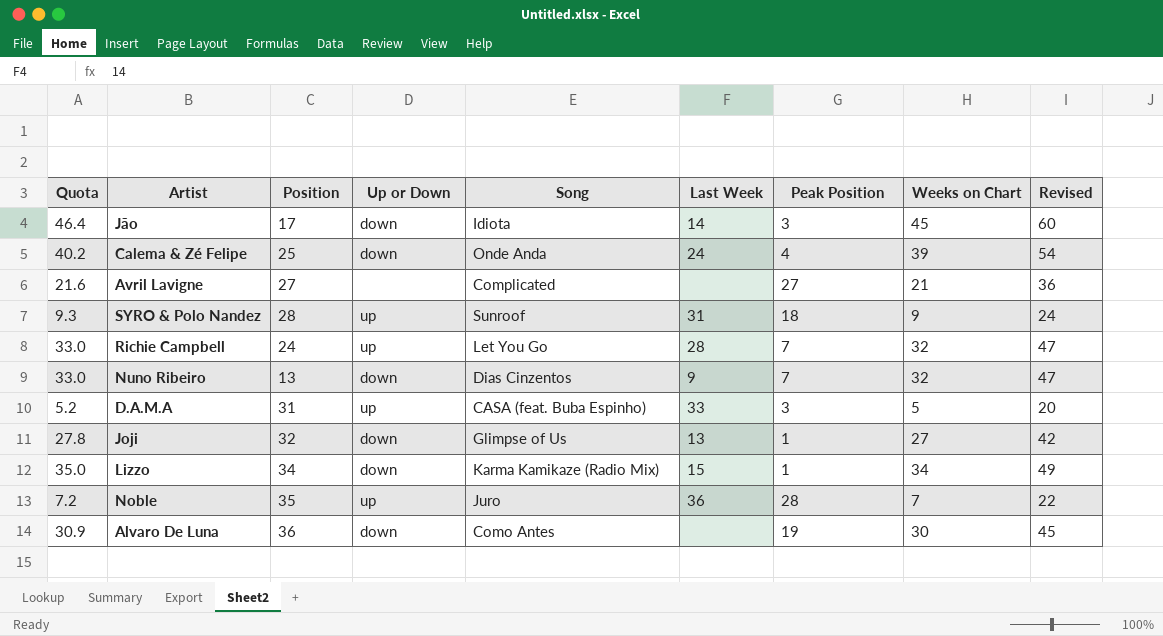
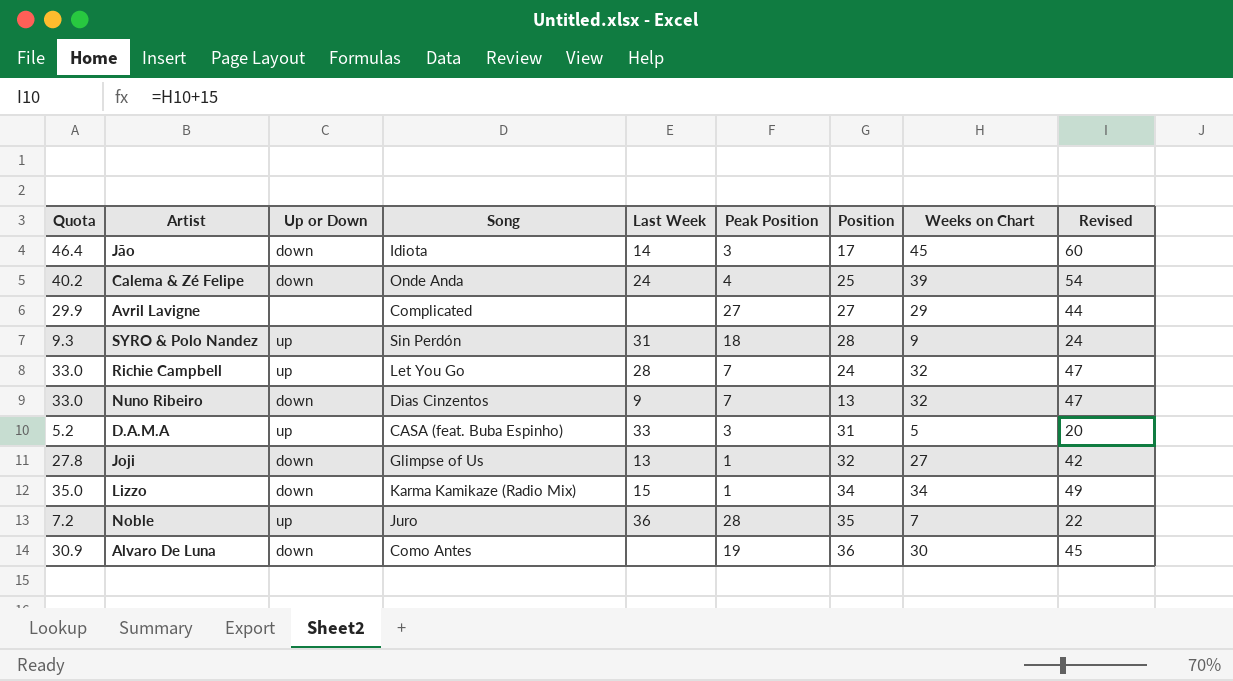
column Position | position: 3 -> 7
Avril Lavigne | Quota: 21.6 -> 29.9
Avril Lavigne | Weeks on Chart: 21 -> 29
Avril Lavigne | Revised: 36 -> 44
SYRO & Polo Nandez | Song: Sunroof -> Sin Perdón

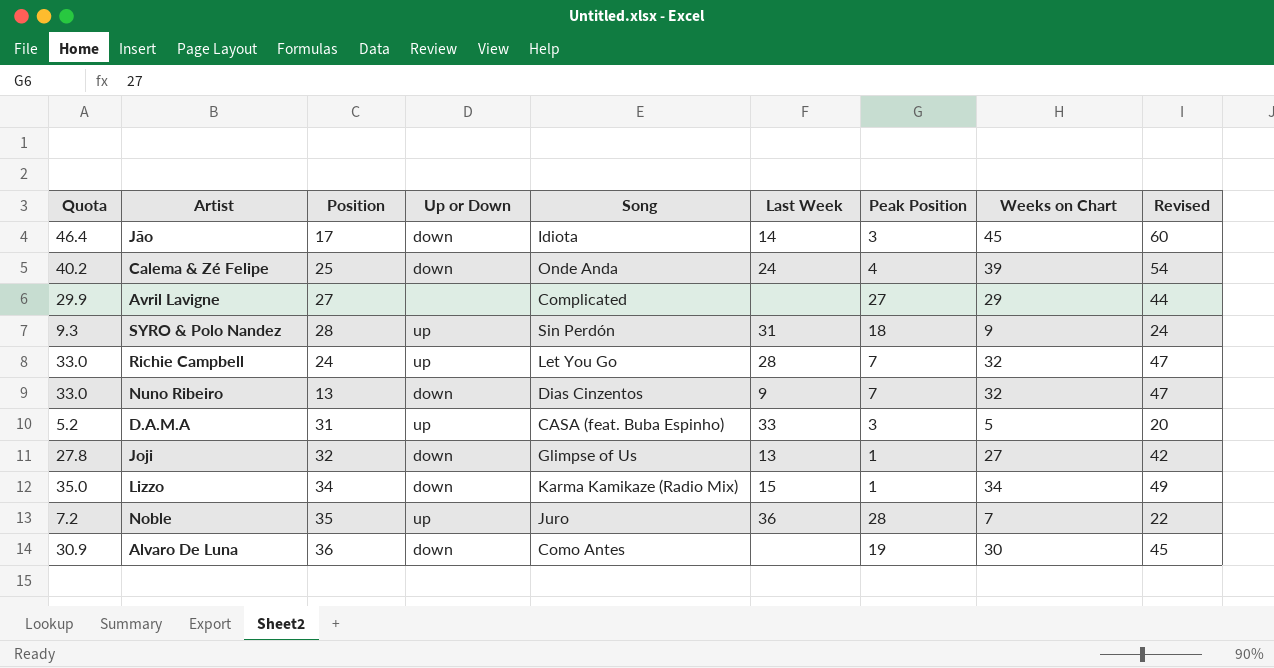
column Position | position: 7 -> 3

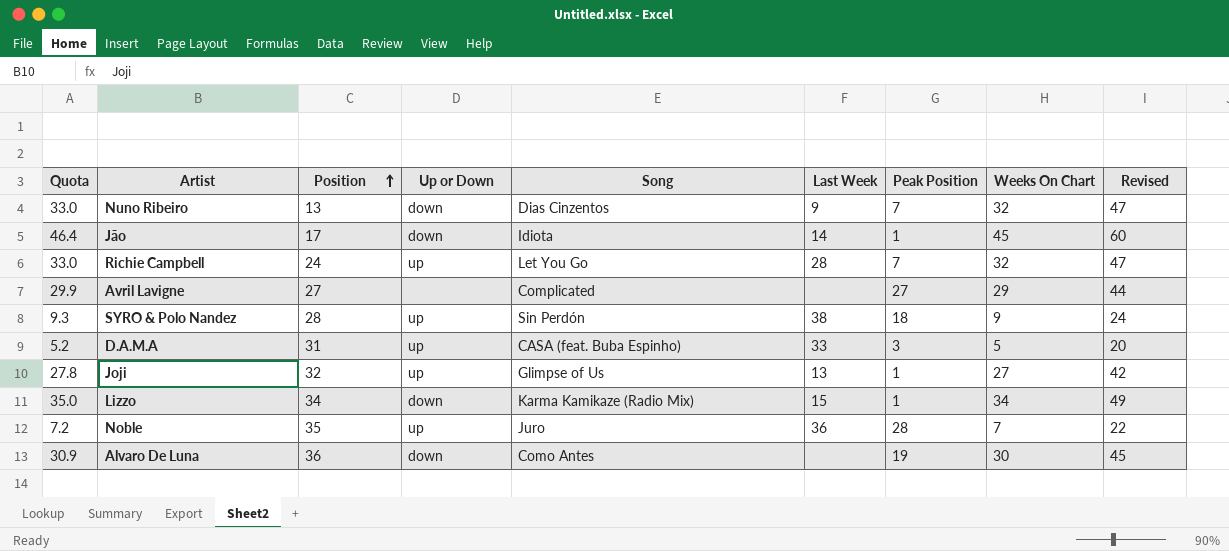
row order: none -> Position ascending
column name: Weeks on Chart -> Weeks On Chart
row Calema & Zé Felipe: 40.2 | 25 | down | Onde Anda | 24 | 4 | 39 | 54 -> none
Jão | Peak Position: 3 -> 1
SYRO & Polo Nandez | Last Week: 31 -> 38
Joji | Up or Down: down -> up

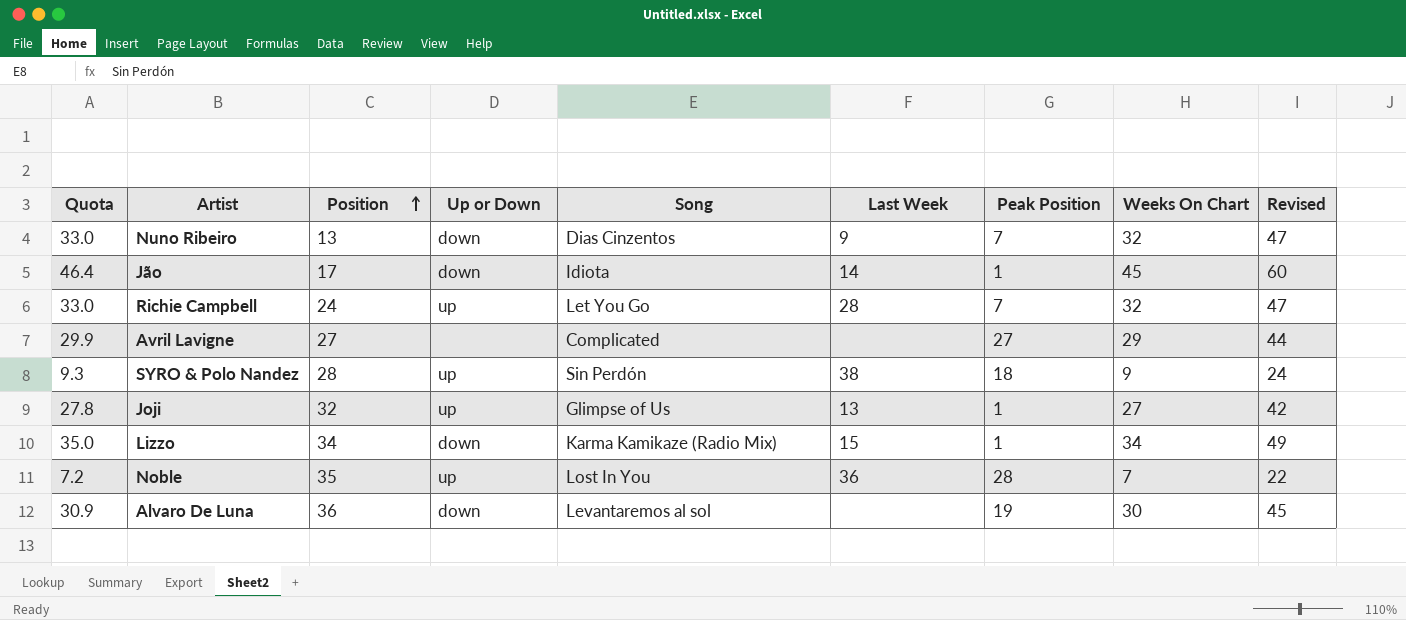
row D.A.M.A: 5.2 | 31 | up | CASA (feat. Buba Espinho) | 33 | 3 | 5 | 20 -> none
Noble | Song: Juro -> Lost In You
Alvaro De Luna | Song: Como Antes -> Levantaremos al sol

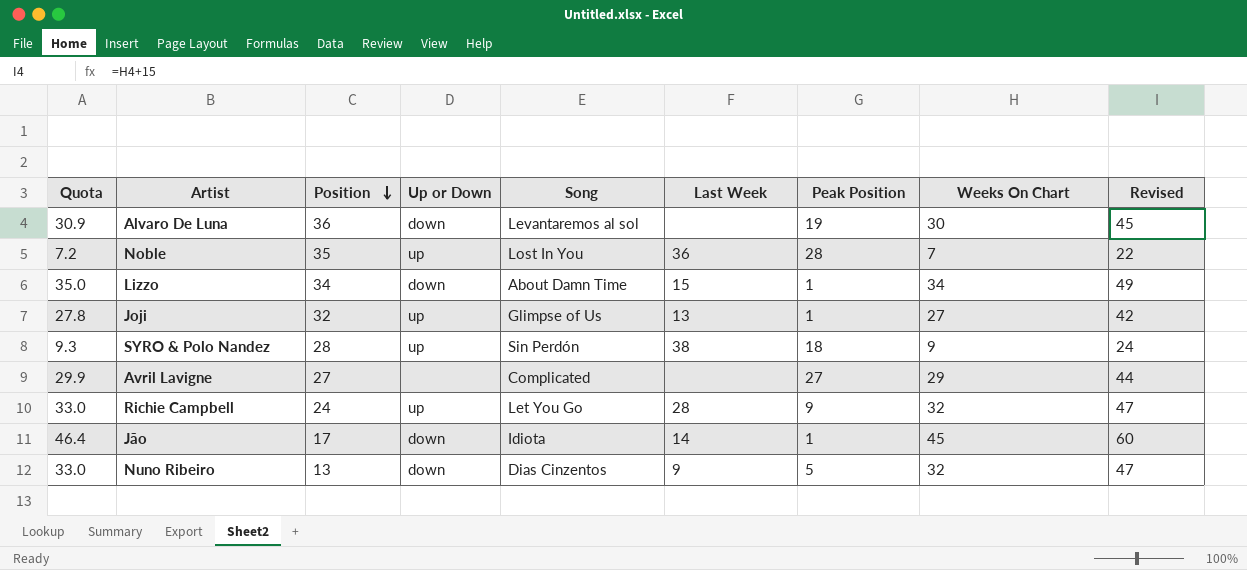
row order: Position ascending -> Position descending
Lizzo | Song: Karma Kamikaze (Radio Mix) -> About Damn Time
Richie Campbell | Peak Position: 7 -> 9
Nuno Ribeiro | Peak Position: 7 -> 5

